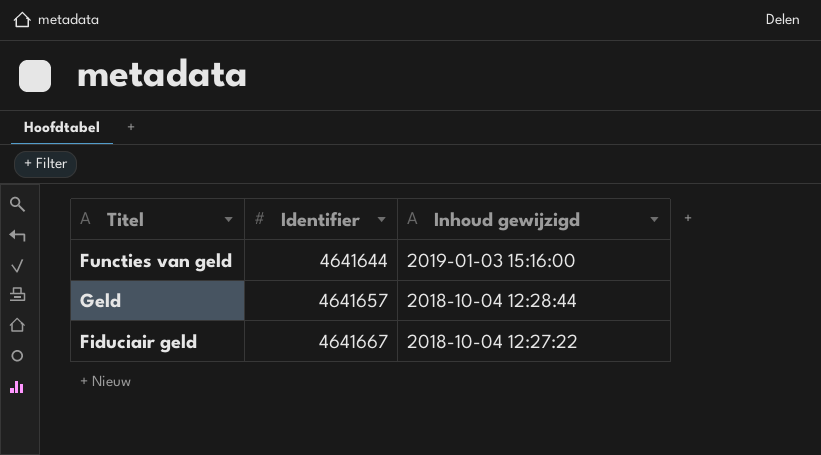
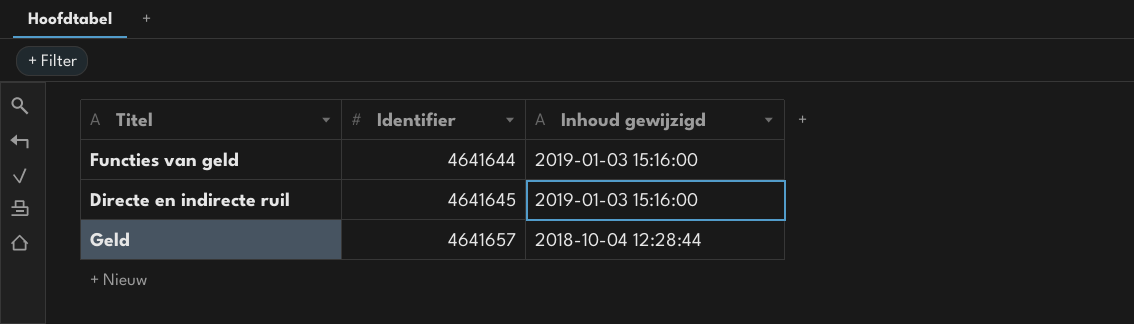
row Fiduciair geld: 4641667 | 2018-10-04 12:27:22 -> none
row Directe en indirecte ruil: none -> 4641645 | 2019-01-03 15:16:00

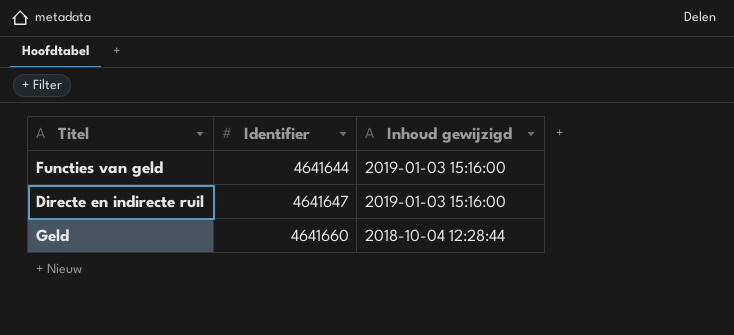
Directe en indirecte ruil | Identifier: 4641645 -> 4641647
Geld | Identifier: 4641657 -> 4641660

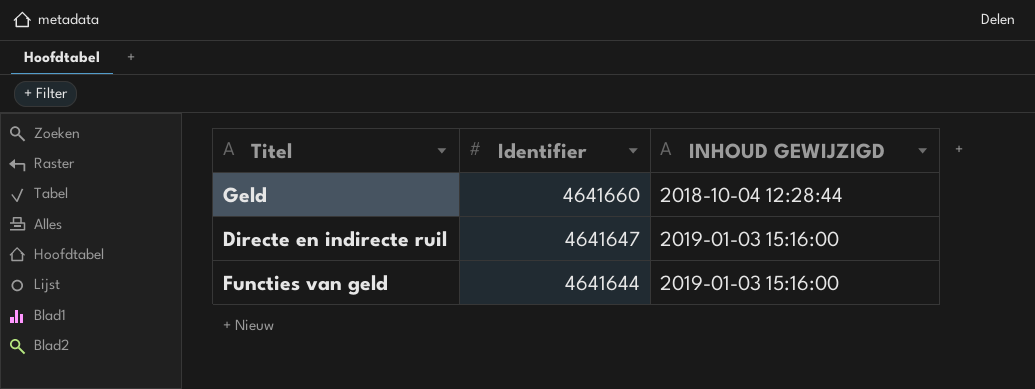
row order: Identifier ascending -> Identifier descending
column name: Inhoud gewijzigd -> INHOUD GEWIJZIGD

